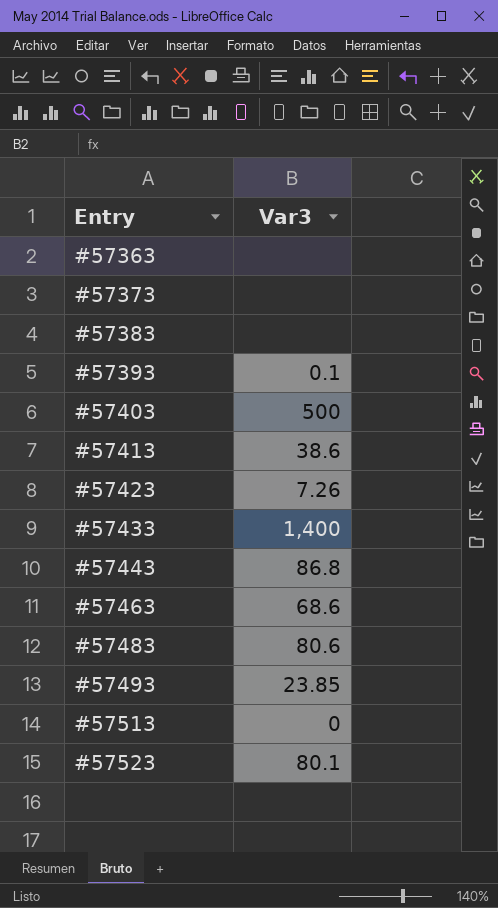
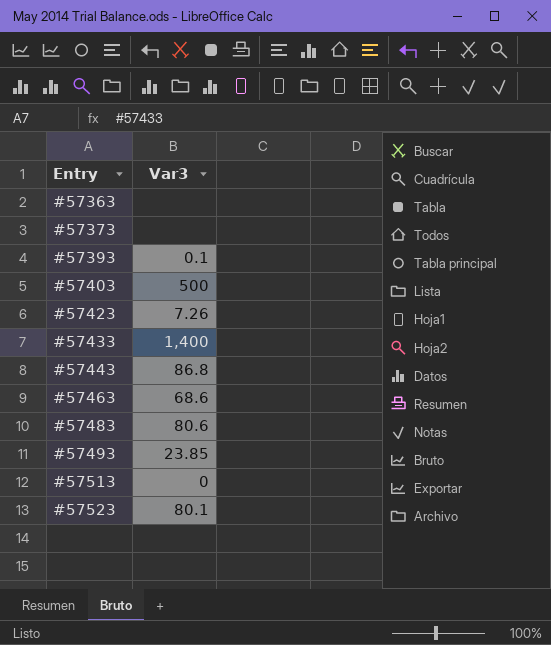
row #57383: none -> none
row #57413: 38.6 -> none

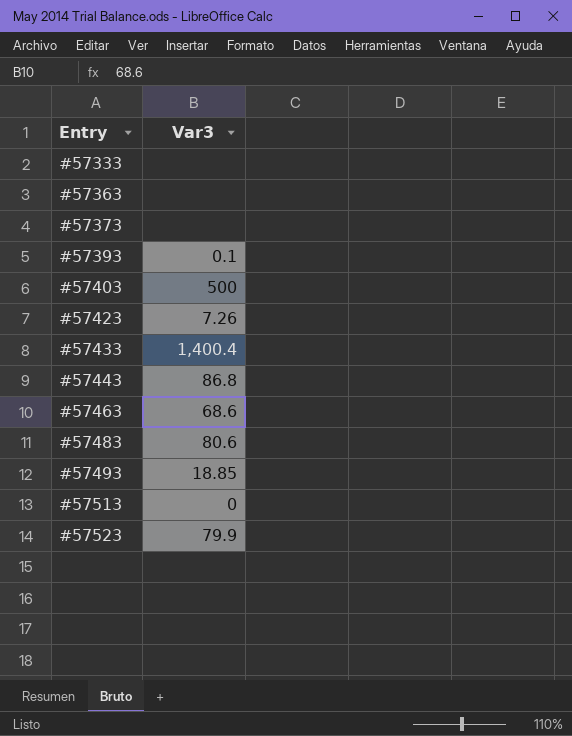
row #57333: none -> none
#57433 | Var3: 1,400 -> 1,400.4
#57493 | Var3: 23.85 -> 18.85
#57523 | Var3: 80.1 -> 79.9

